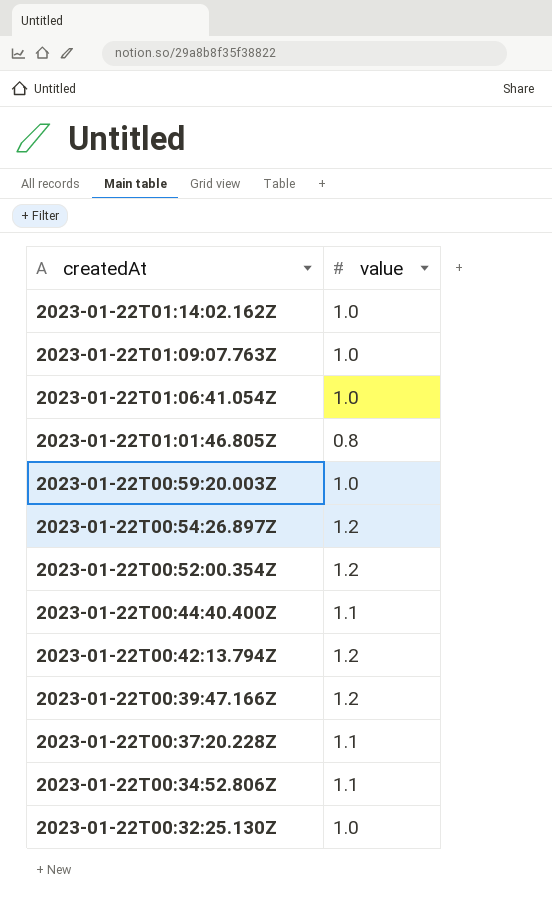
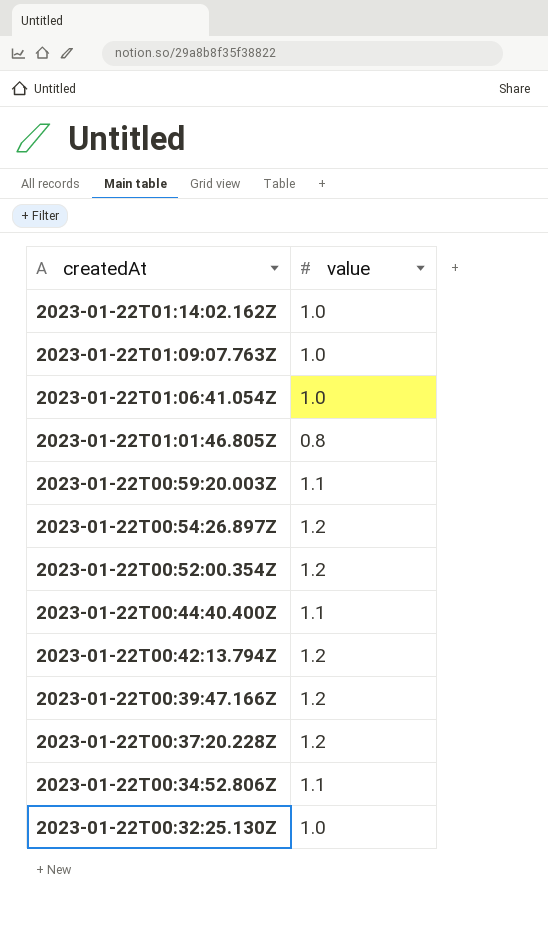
2023-01-22T00:59:20.003Z | value: 1.0 -> 1.1
2023-01-22T00:37:20.228Z | value: 1.1 -> 1.2

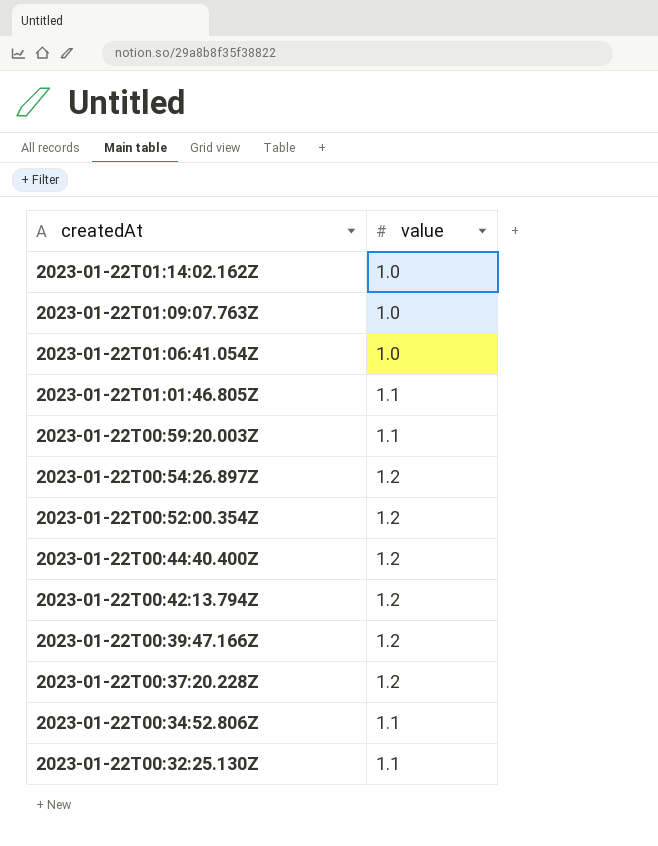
2023-01-22T01:01:46.805Z | value: 0.8 -> 1.1
2023-01-22T00:44:40.400Z | value: 1.1 -> 1.2
2023-01-22T00:32:25.130Z | value: 1.0 -> 1.1

